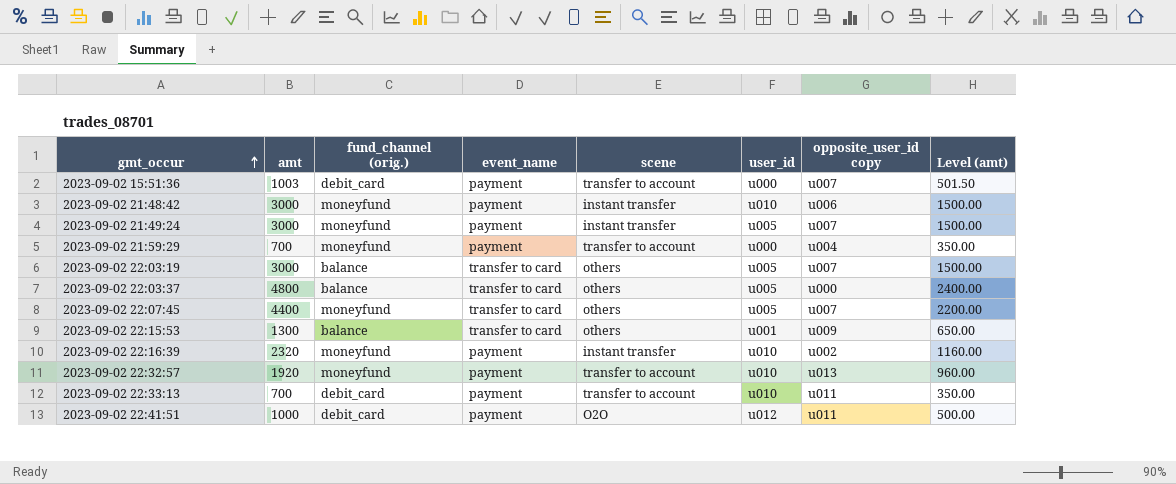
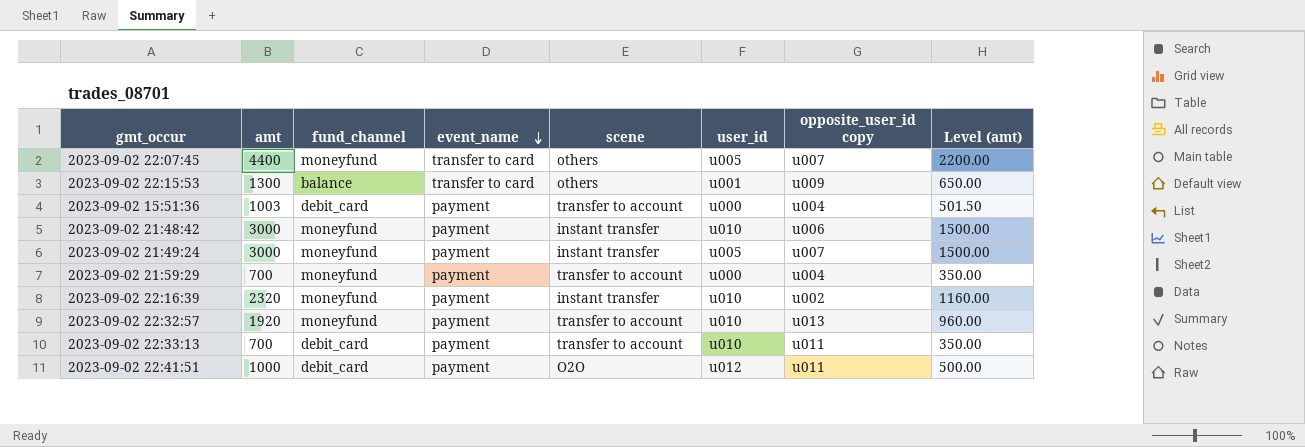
row order: gmt_occur ascending -> event_name descending
column name: fund_channel (orig.) -> fund_channel
row 2023-09-02 22:03:19: 3000 | balance | transfer to card | others | u005 | u007 | 1500.00 -> none
row 2023-09-02 22:03:37: 4800 | balance | transfer to card | others | u005 | u000 | 2400.00 -> none
2023-09-02 15:51:36 | opposite_user_id copy: u007 -> u004

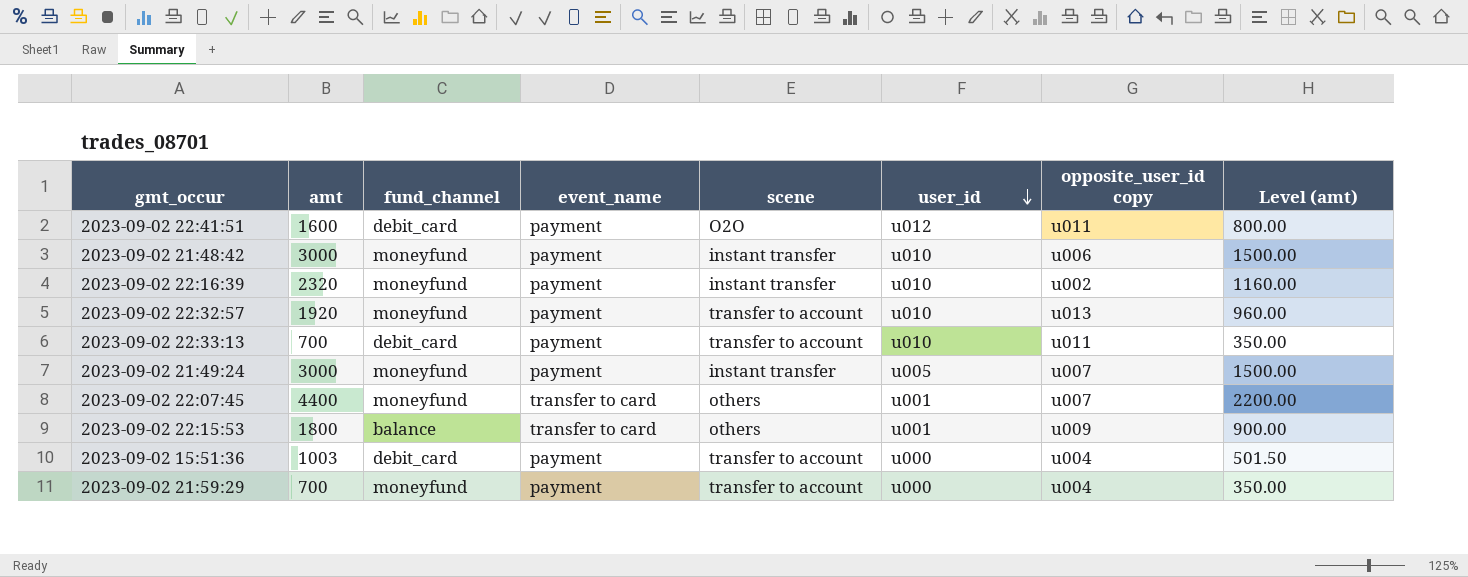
row order: event_name descending -> user_id descending
2023-09-02 22:41:51 | amt: 1000 -> 1600
2023-09-02 22:41:51 | Level (amt): 500.00 -> 800.00
2023-09-02 22:07:45 | user_id: u005 -> u001
2023-09-02 22:15:53 | amt: 1300 -> 1800
2023-09-02 22:15:53 | Level (amt): 650.00 -> 900.00

